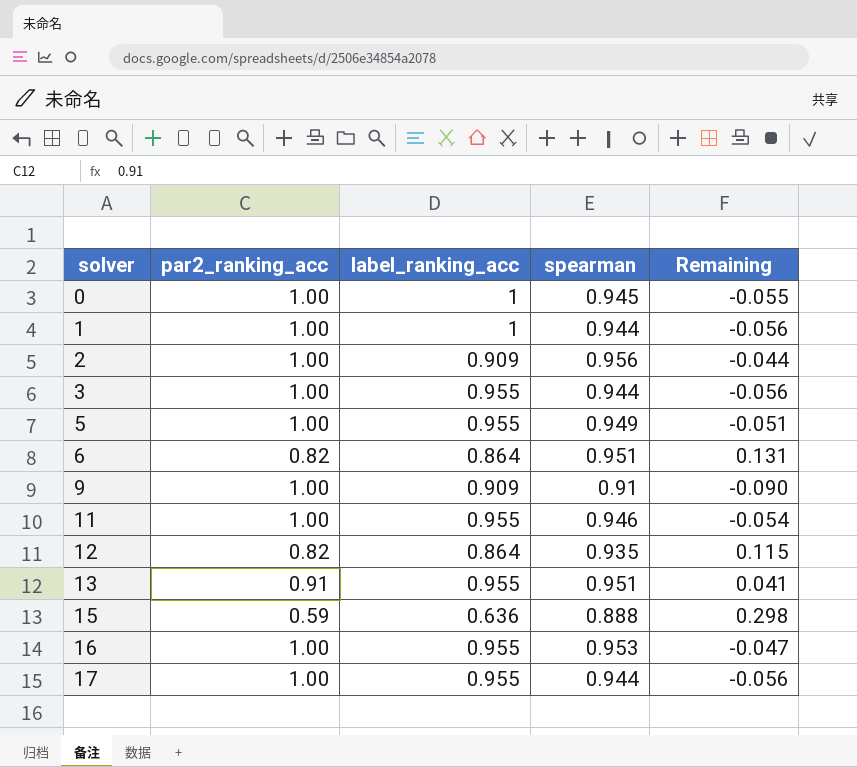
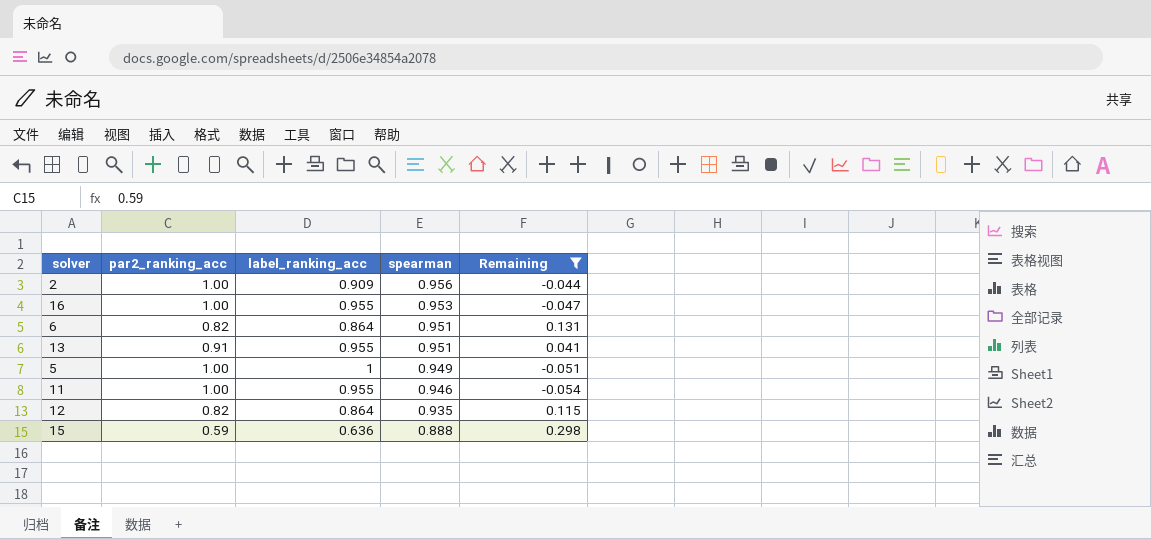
filter: none -> Remaining >= -0.054
row order: solver ascending -> spearman descending
5 | label_ranking_acc: 0.955 -> 1

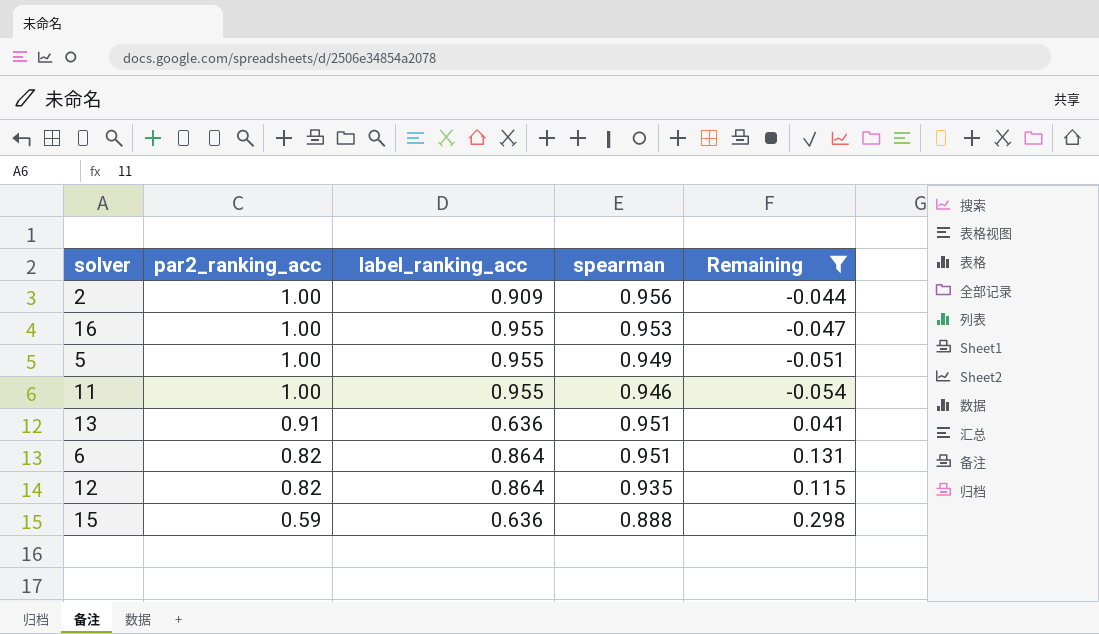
row order: spearman descending -> par2_ranking_acc descending
5 | label_ranking_acc: 1 -> 0.955
13 | label_ranking_acc: 0.955 -> 0.636

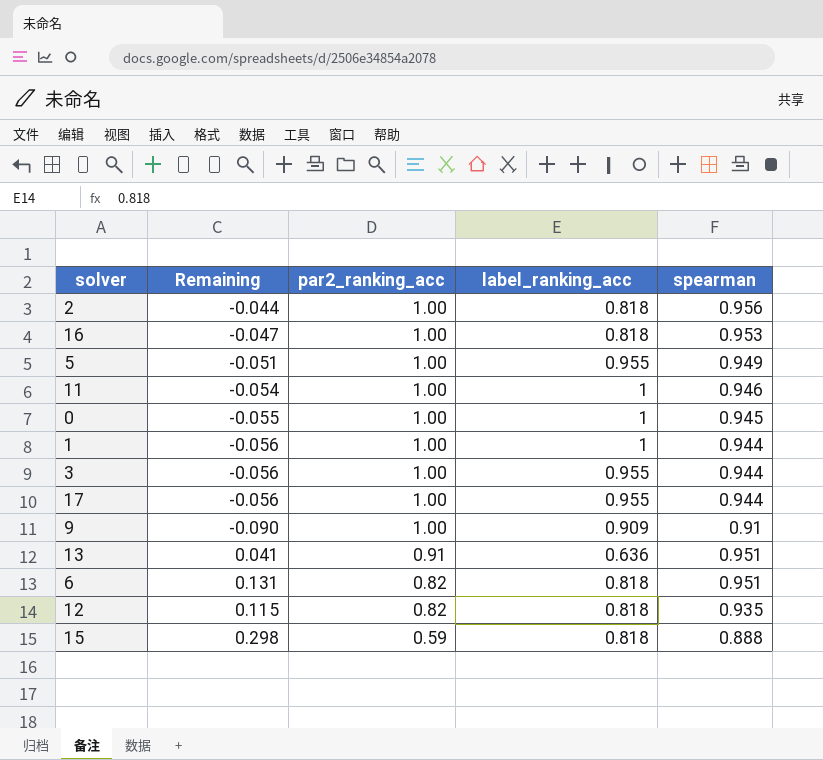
filter: Remaining >= -0.054 -> none
column Remaining | position: 5 -> 2
2 | label_ranking_acc: 0.909 -> 0.818
16 | label_ranking_acc: 0.955 -> 0.818
11 | label_ranking_acc: 0.955 -> 1
6 | label_ranking_acc: 0.864 -> 0.818
12 | label_ranking_acc: 0.864 -> 0.818
15 | label_ranking_acc: 0.636 -> 0.818

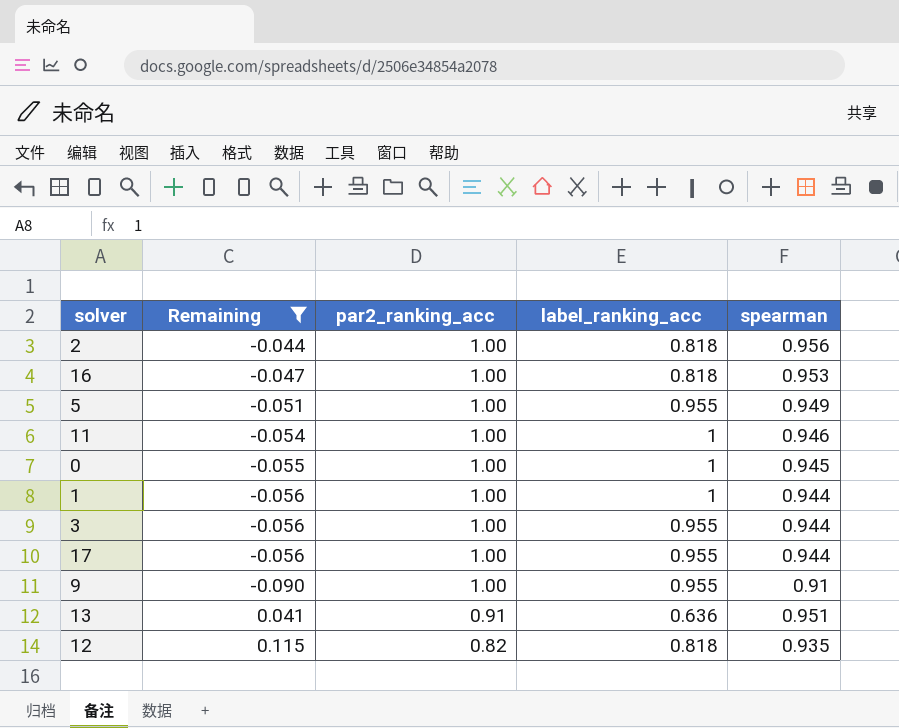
filter: none -> Remaining <= 0.115
9 | label_ranking_acc: 0.909 -> 0.955

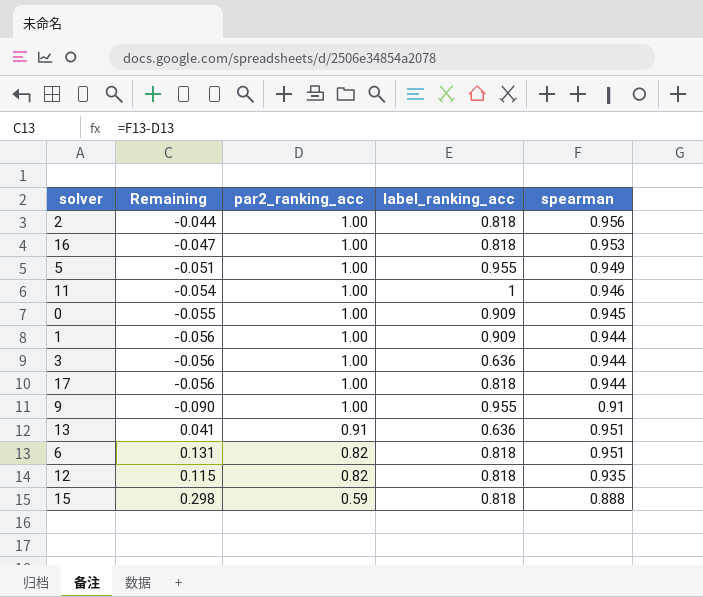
filter: Remaining <= 0.115 -> none
0 | label_ranking_acc: 1 -> 0.909
1 | label_ranking_acc: 1 -> 0.909
3 | label_ranking_acc: 0.955 -> 0.636
17 | label_ranking_acc: 0.955 -> 0.818

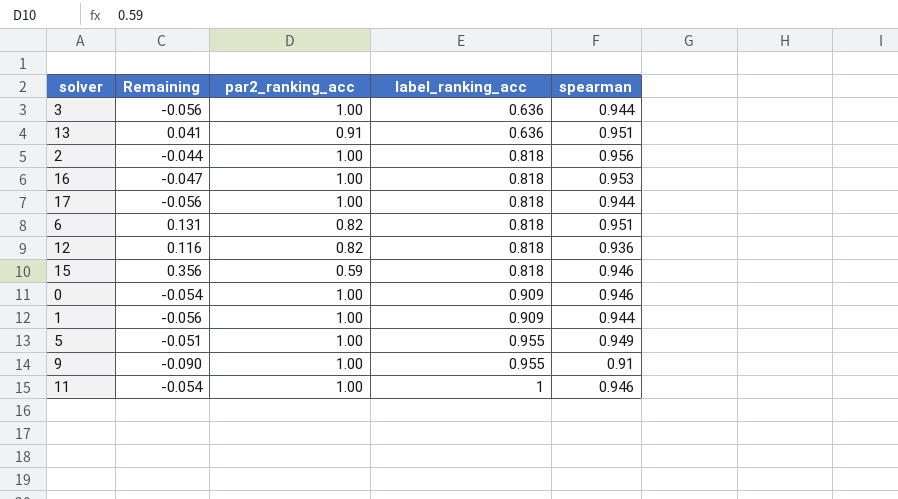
row order: par2_ranking_acc descending -> label_ranking_acc ascending
12 | Remaining: 0.115 -> 0.116
12 | spearman: 0.935 -> 0.936
15 | Remaining: 0.298 -> 0.356
15 | spearman: 0.888 -> 0.946
0 | Remaining: -0.055 -> -0.054
0 | spearman: 0.945 -> 0.946

